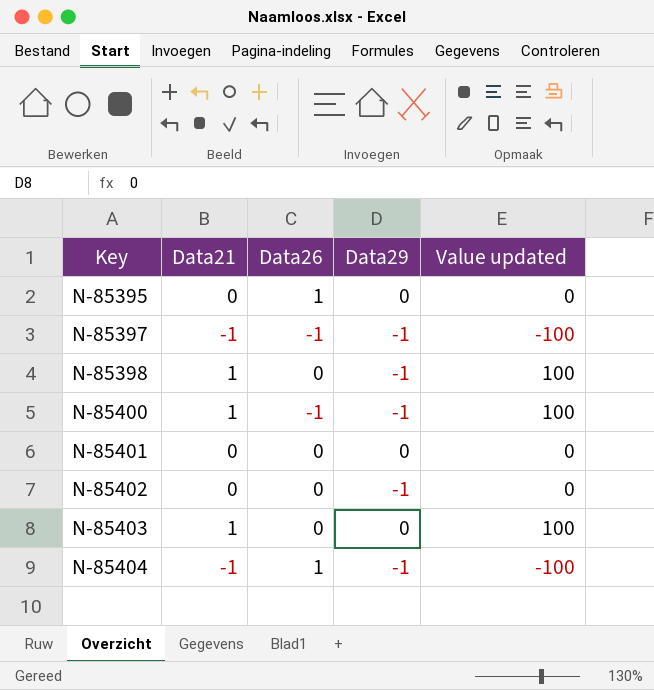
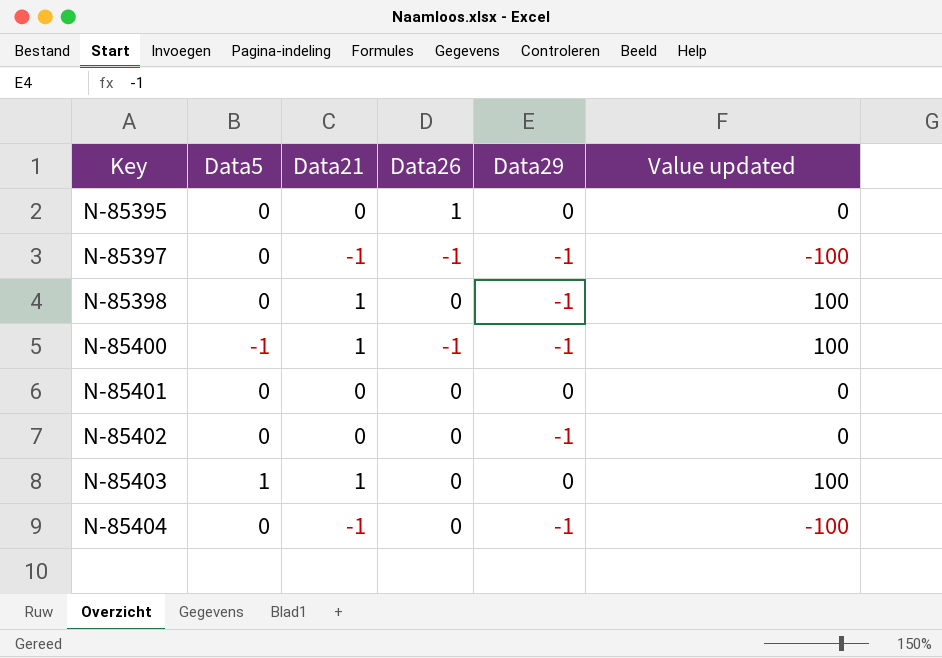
column Data5 | position: none -> 2
N-85404 | Data26: 1 -> 0

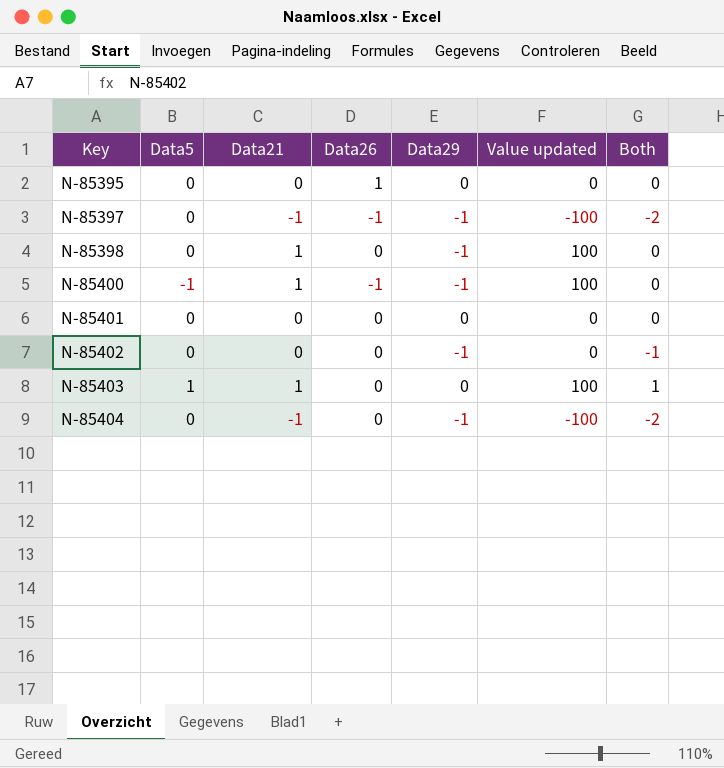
column Both | formula: none -> [Data21] + [Data29]

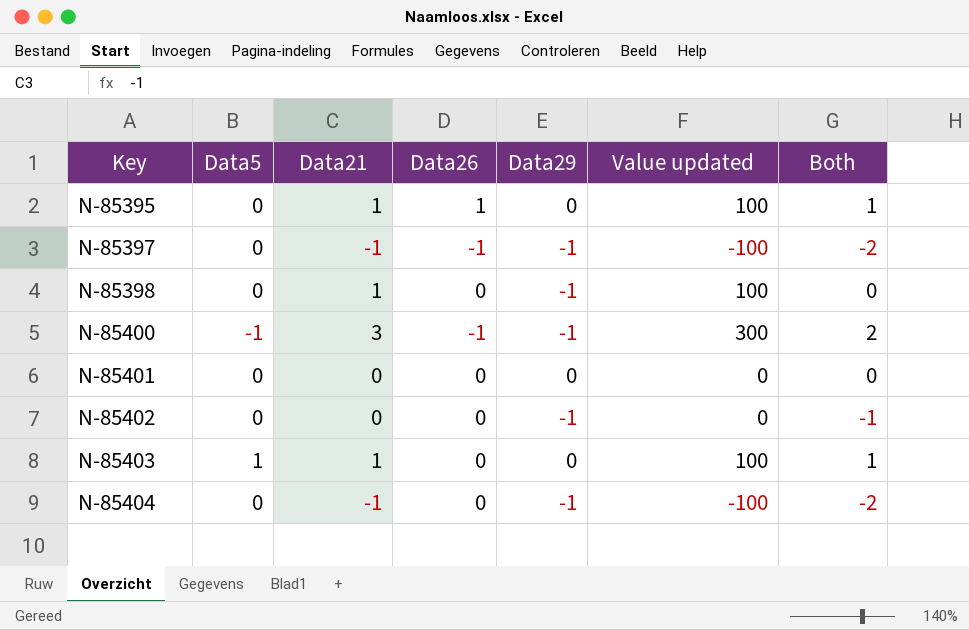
N-85395 | Data21: 0 -> 1
N-85395 | Value updated: 0 -> 100
N-85395 | Both: 0 -> 1
N-85400 | Data21: 1 -> 3
N-85400 | Value updated: 100 -> 300
N-85400 | Both: 0 -> 2

